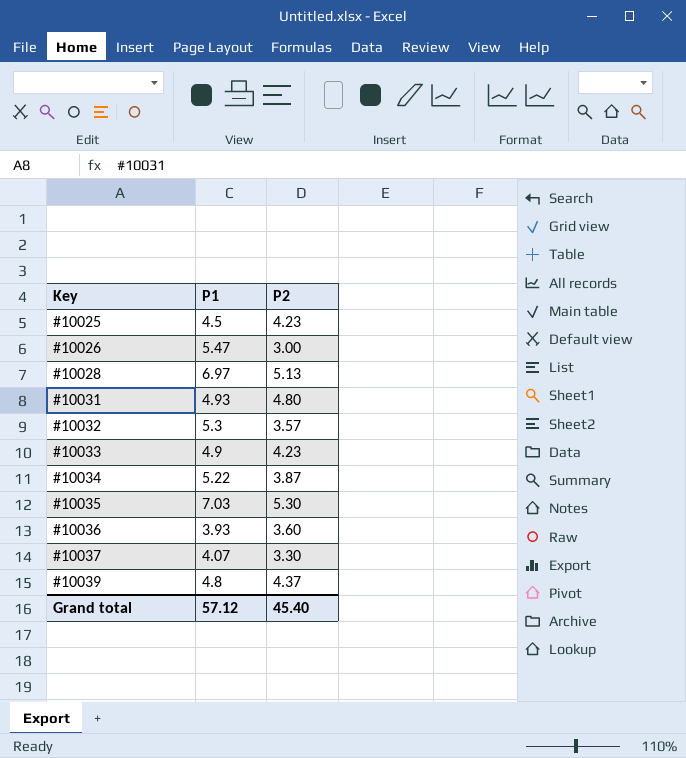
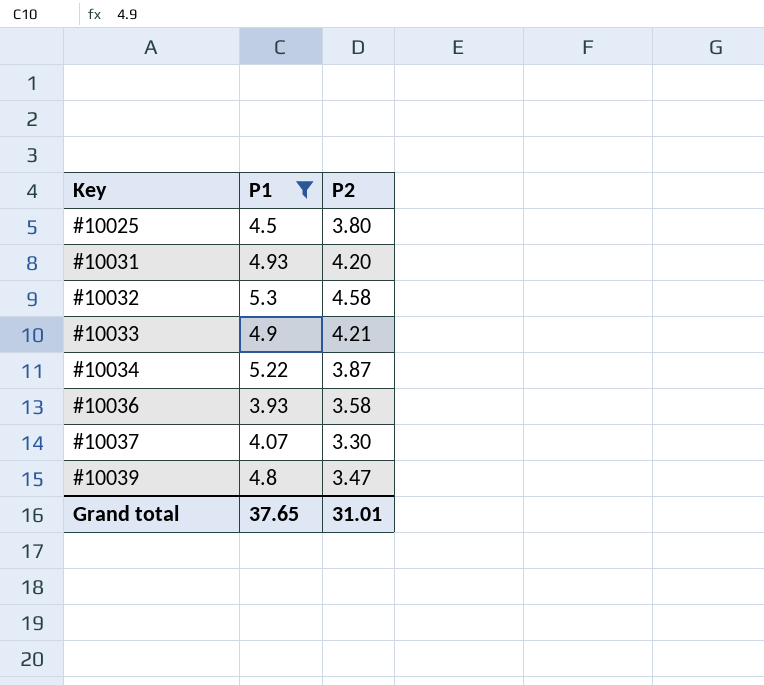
filter: none -> P1 <= 5.3
#10025 | P2: 4.23 -> 3.80
#10031 | P2: 4.80 -> 4.20
#10032 | P2: 3.57 -> 4.58
#10033 | P2: 4.23 -> 4.21
#10036 | P2: 3.60 -> 3.58
#10039 | P2: 4.37 -> 3.47
Grand total | P1: 57.12 -> 37.65
Grand total | P2: 45.40 -> 31.01

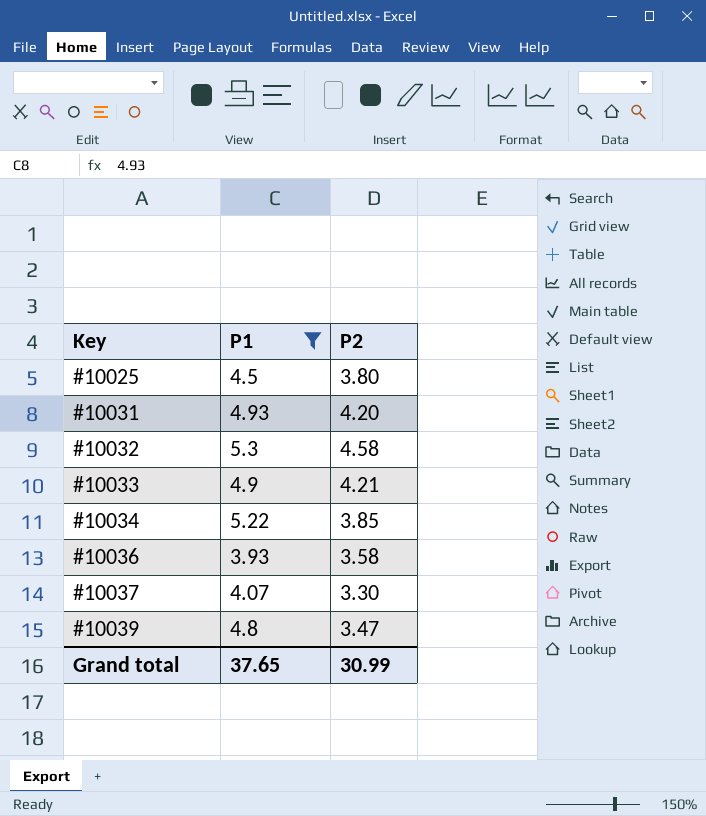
#10034 | P2: 3.87 -> 3.85
Grand total | P2: 31.01 -> 30.99

